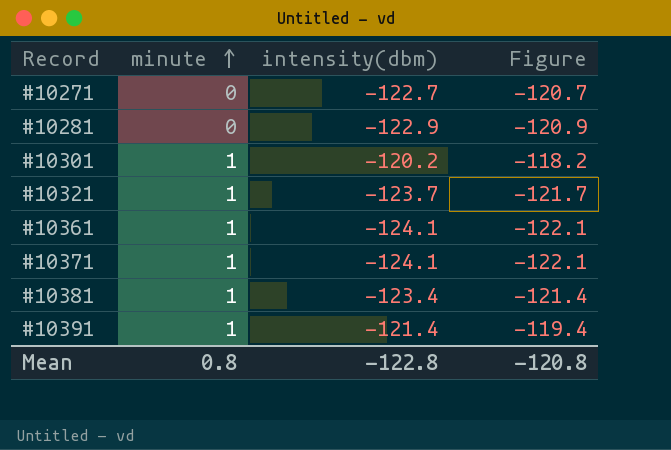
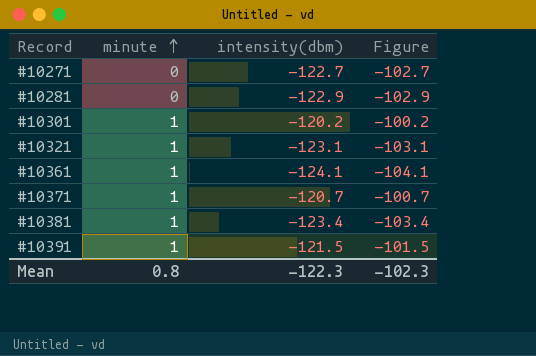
column Figure | formula: [intensity(dbm)] + 2 -> [intensity(dbm)] + 20
#10321 | intensity(dbm): -123.7 -> -123.1
#10371 | intensity(dbm): -124.1 -> -120.7
#10391 | intensity(dbm): -121.4 -> -121.5
Mean | intensity(dbm): -122.8 -> -122.3
Mean | Figure: -120.8 -> -102.3

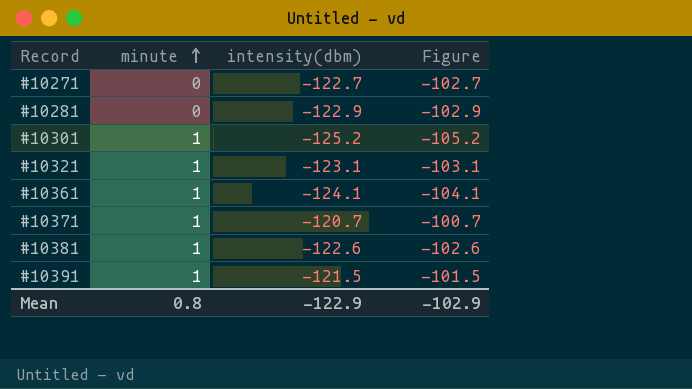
#10301 | intensity(dbm): -120.2 -> -125.2
#10301 | Figure: -100.2 -> -105.2
#10381 | intensity(dbm): -123.4 -> -122.6
#10381 | Figure: -103.4 -> -102.6
Mean | intensity(dbm): -122.3 -> -122.9
Mean | Figure: -102.3 -> -102.9

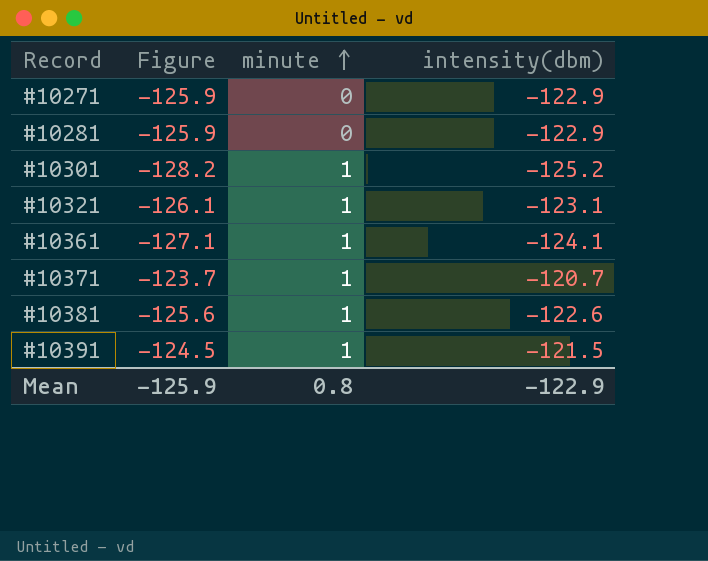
column Figure | formula: [intensity(dbm)] + 20 -> [intensity(dbm)] - 3
column Figure | position: 4 -> 2
#10271 | intensity(dbm): -122.7 -> -122.9
Mean | Figure: -102.9 -> -125.9

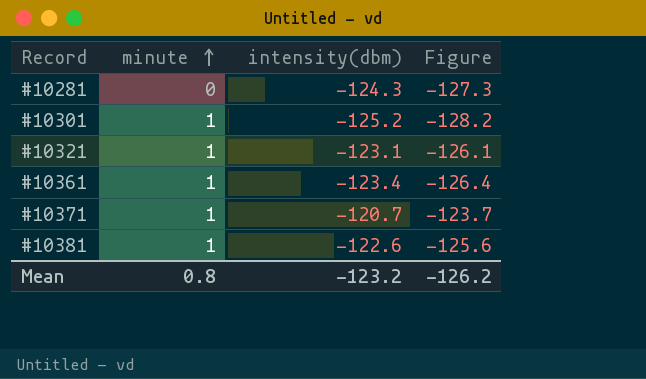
column Figure | position: 2 -> 4
row #10271: -125.9 | 0 | -122.9 -> none
row #10391: -124.5 | 1 | -121.5 -> none
#10281 | intensity(dbm): -122.9 -> -124.3
#10281 | Figure: -125.9 -> -127.3
#10361 | intensity(dbm): -124.1 -> -123.4
#10361 | Figure: -127.1 -> -126.4
Mean | intensity(dbm): -122.9 -> -123.2
Mean | Figure: -125.9 -> -126.2

